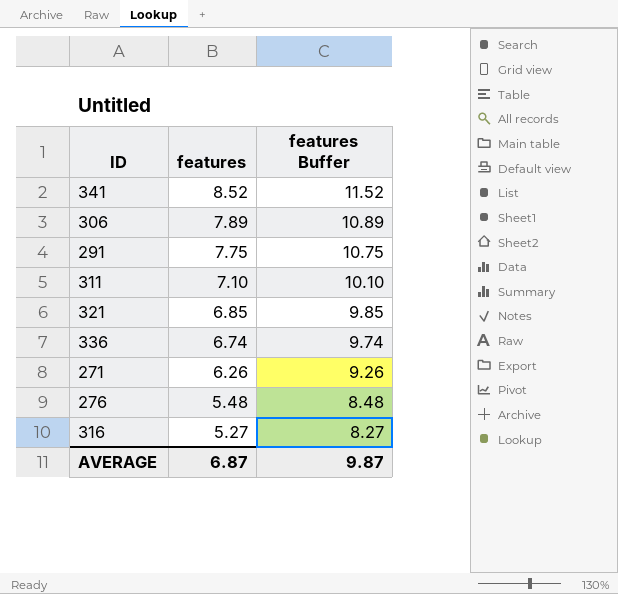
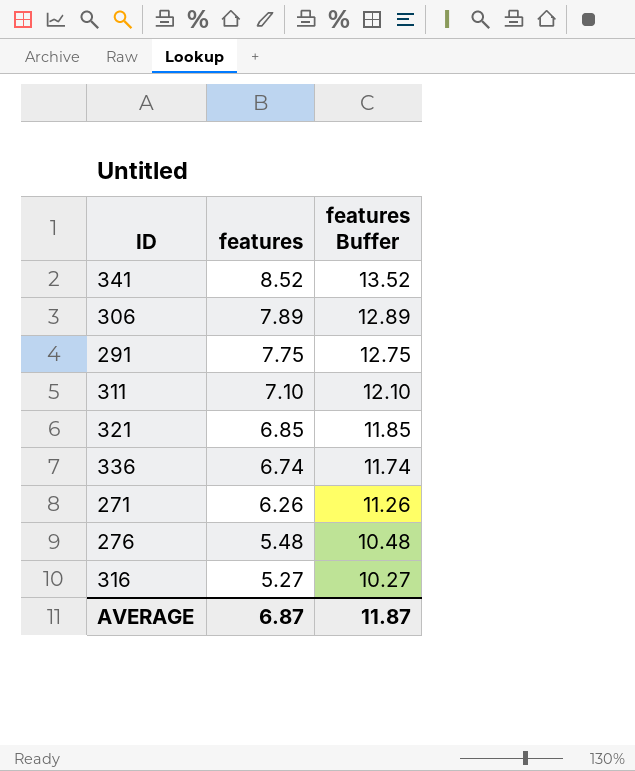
column features Buffer | formula: [features] + 3 -> [features] + 5
AVERAGE | features Buffer: 9.87 -> 11.87

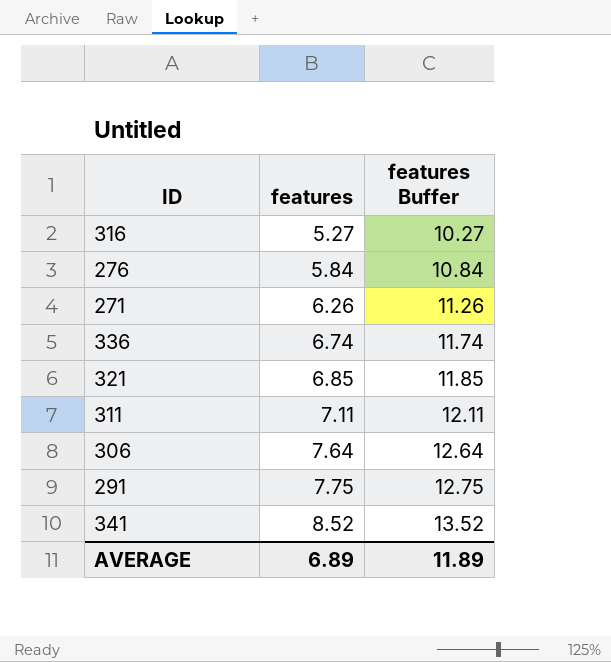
row order: features descending -> features ascending
276 | features: 5.48 -> 5.84
276 | features Buffer: 10.48 -> 10.84
311 | features: 7.10 -> 7.11
311 | features Buffer: 12.10 -> 12.11
306 | features: 7.89 -> 7.64
306 | features Buffer: 12.89 -> 12.64
AVERAGE | features: 6.87 -> 6.89
AVERAGE | features Buffer: 11.87 -> 11.89

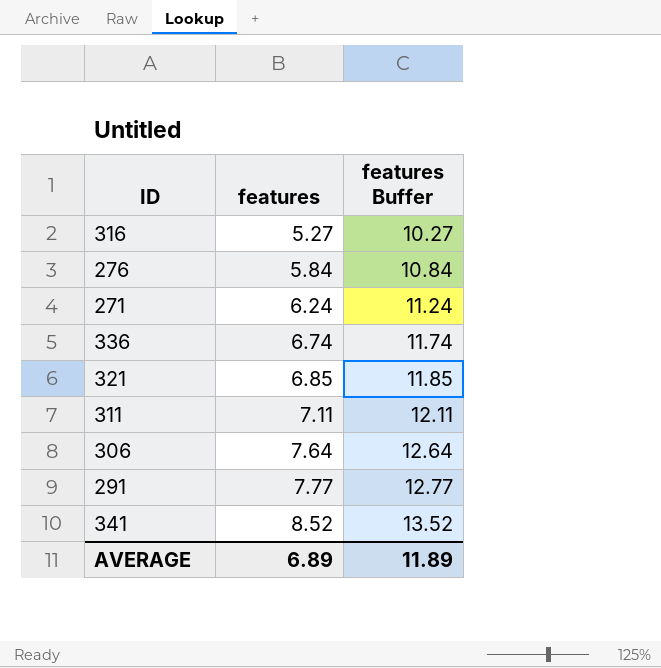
271 | features: 6.26 -> 6.24
271 | features Buffer: 11.26 -> 11.24
291 | features: 7.75 -> 7.77
291 | features Buffer: 12.75 -> 12.77

